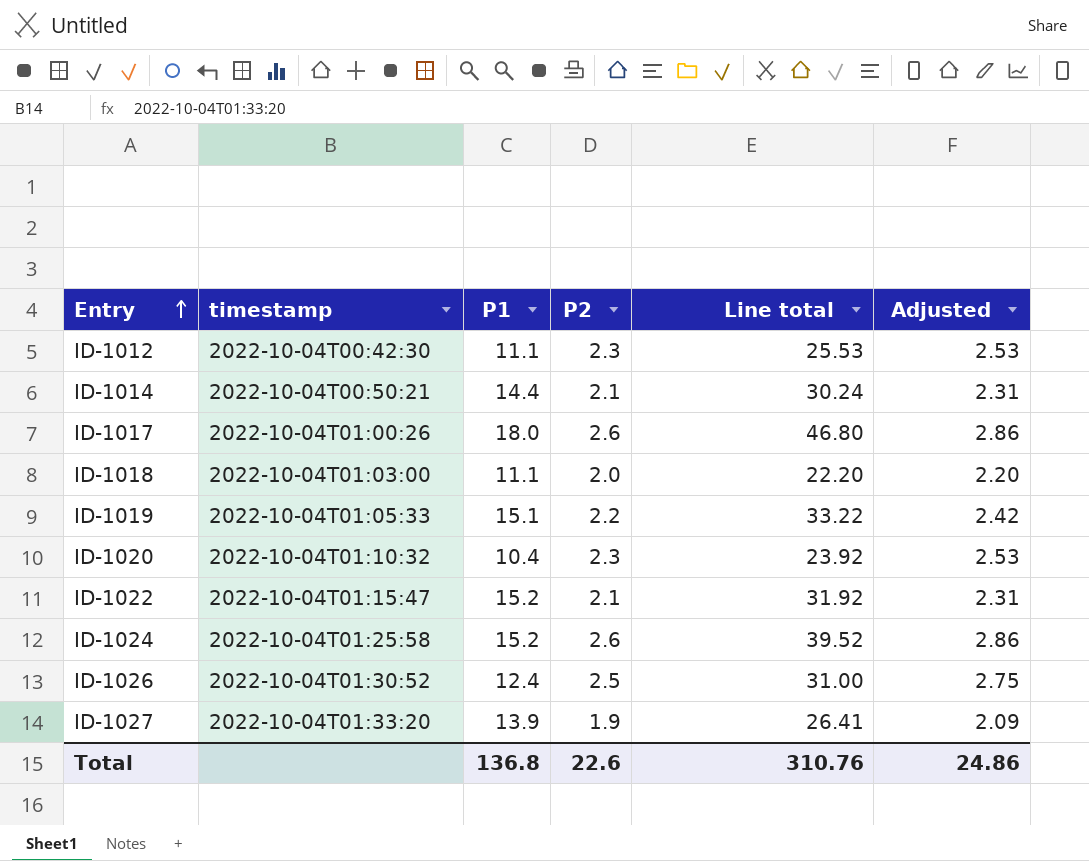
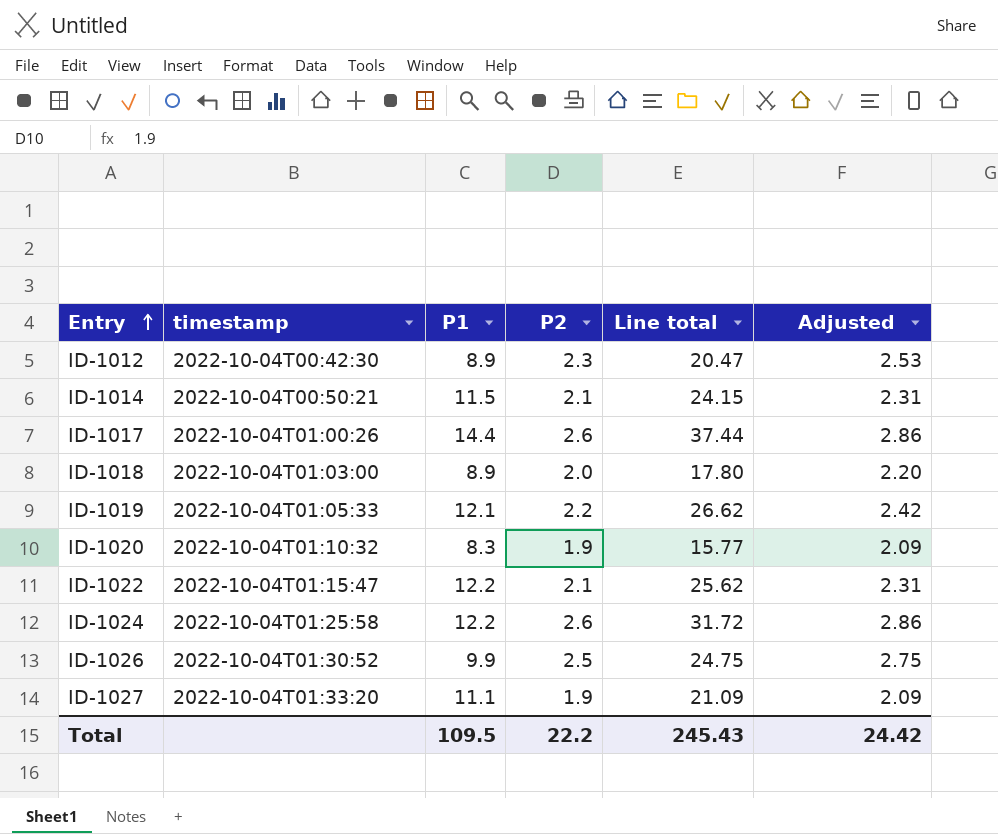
ID-1012 | P1: 11.1 -> 8.9
ID-1012 | Line total: 25.53 -> 20.47
ID-1014 | P1: 14.4 -> 11.5
ID-1014 | Line total: 30.24 -> 24.15
ID-1017 | P1: 18.0 -> 14.4
ID-1017 | Line total: 46.80 -> 37.44
ID-1018 | P1: 11.1 -> 8.9
ID-1018 | Line total: 22.20 -> 17.80
ID-1019 | P1: 15.1 -> 12.1
ID-1019 | Line total: 33.22 -> 26.62
ID-1020 | P1: 10.4 -> 8.3
ID-1020 | P2: 2.3 -> 1.9
ID-1020 | Line total: 23.92 -> 15.77
ID-1020 | Adjusted: 2.53 -> 2.09
ID-1022 | P1: 15.2 -> 12.2
ID-1022 | Line total: 31.92 -> 25.62
ID-1024 | P1: 15.2 -> 12.2
ID-1024 | Line total: 39.52 -> 31.72
ID-1026 | P1: 12.4 -> 9.9
ID-1026 | Line total: 31.00 -> 24.75
ID-1027 | P1: 13.9 -> 11.1
ID-1027 | Line total: 26.41 -> 21.09
Total | P1: 136.8 -> 109.5
Total | P2: 22.6 -> 22.2
Total | Line total: 310.76 -> 245.43
Total | Adjusted: 24.86 -> 24.42

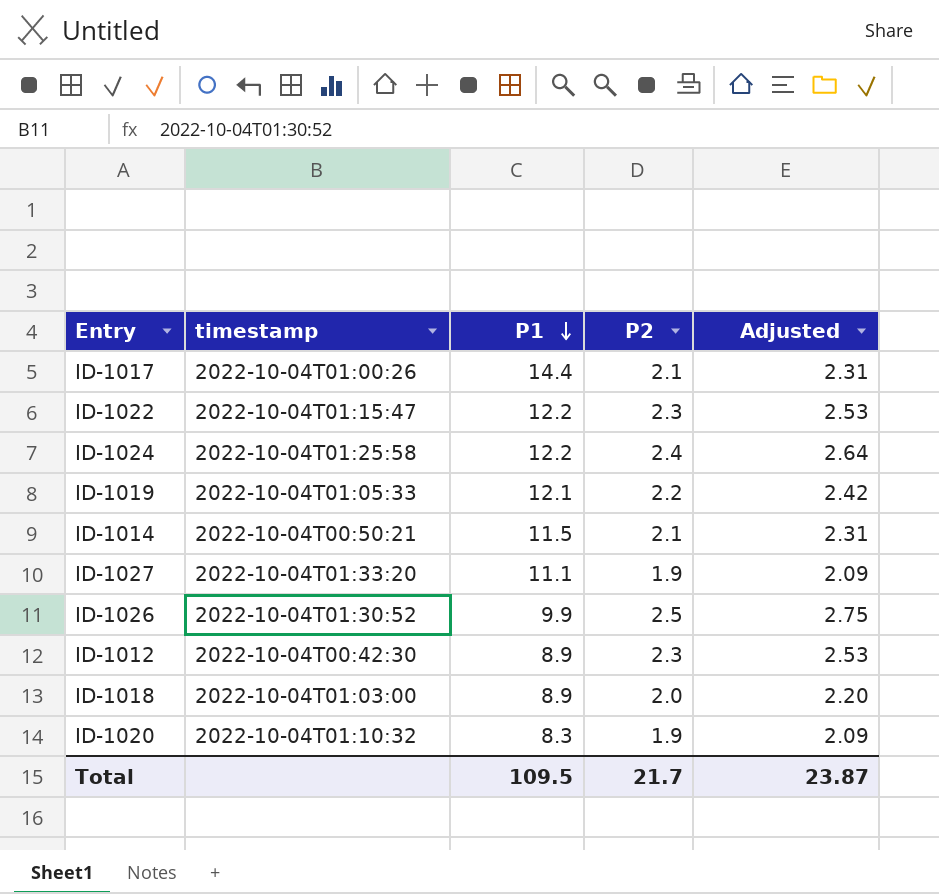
row order: Entry ascending -> P1 descending
column Line total | formula: [P1] * [P2] -> none
ID-1017 | P2: 2.6 -> 2.1
ID-1017 | Adjusted: 2.86 -> 2.31
ID-1022 | P2: 2.1 -> 2.3
ID-1022 | Adjusted: 2.31 -> 2.53
ID-1024 | P2: 2.6 -> 2.4
ID-1024 | Adjusted: 2.86 -> 2.64
Total | P2: 22.2 -> 21.7
Total | Adjusted: 24.42 -> 23.87

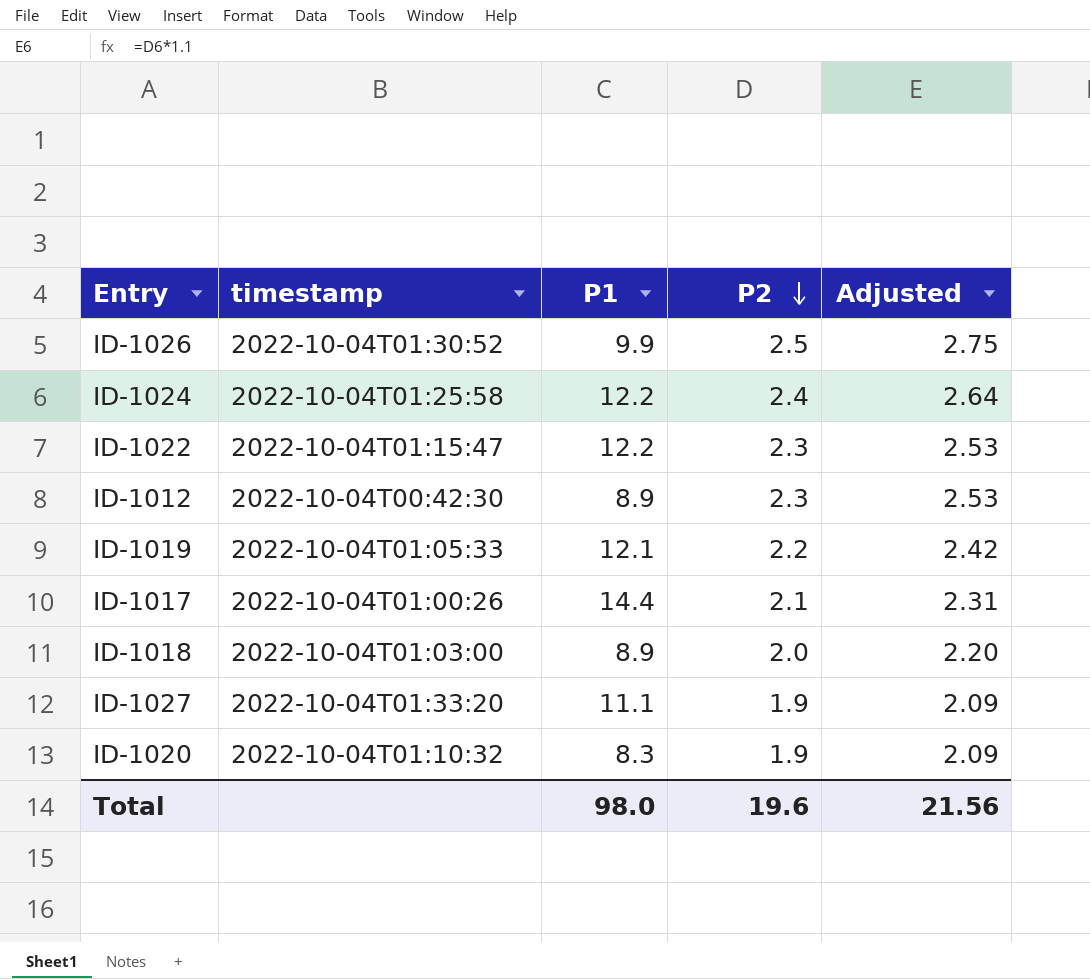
row order: P1 descending -> P2 descending
row ID-1014: 2022-10-04T00:50:21 | 11.5 | 2.1 | 2.31 -> none
Total | P1: 109.5 -> 98.0
Total | P2: 21.7 -> 19.6
Total | Adjusted: 23.87 -> 21.56

